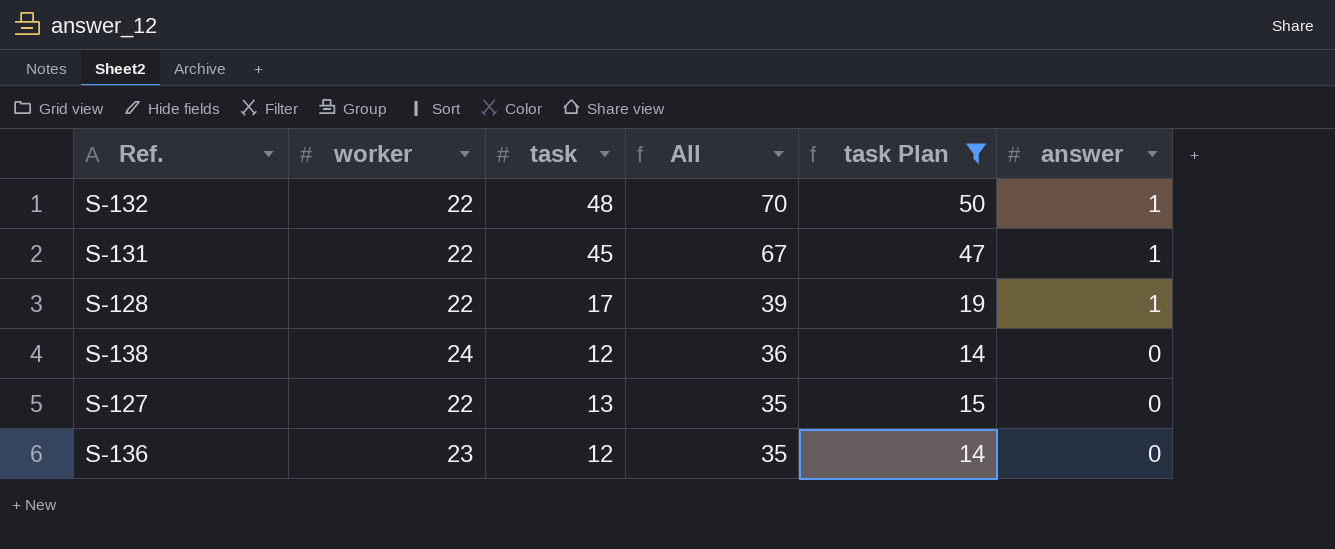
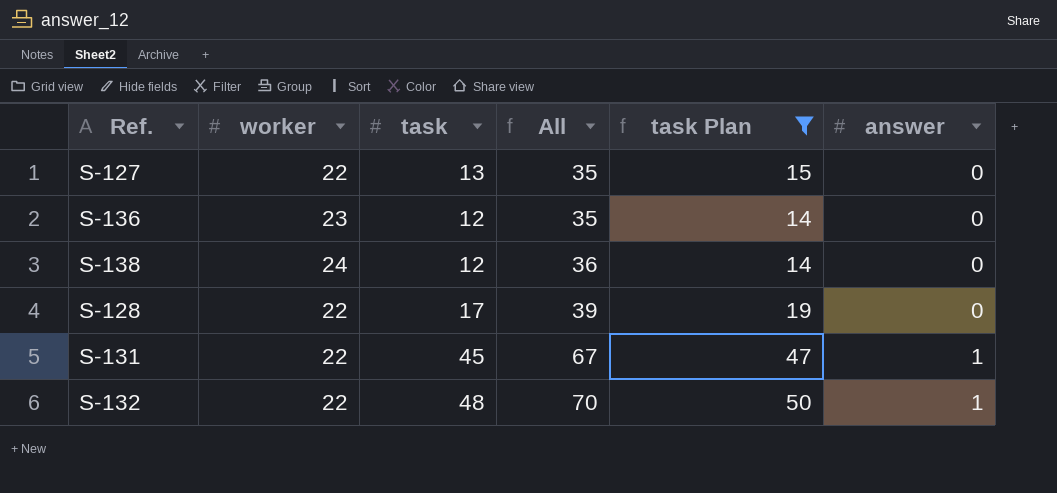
row order: All descending -> All ascending
S-128 | answer: 1 -> 0

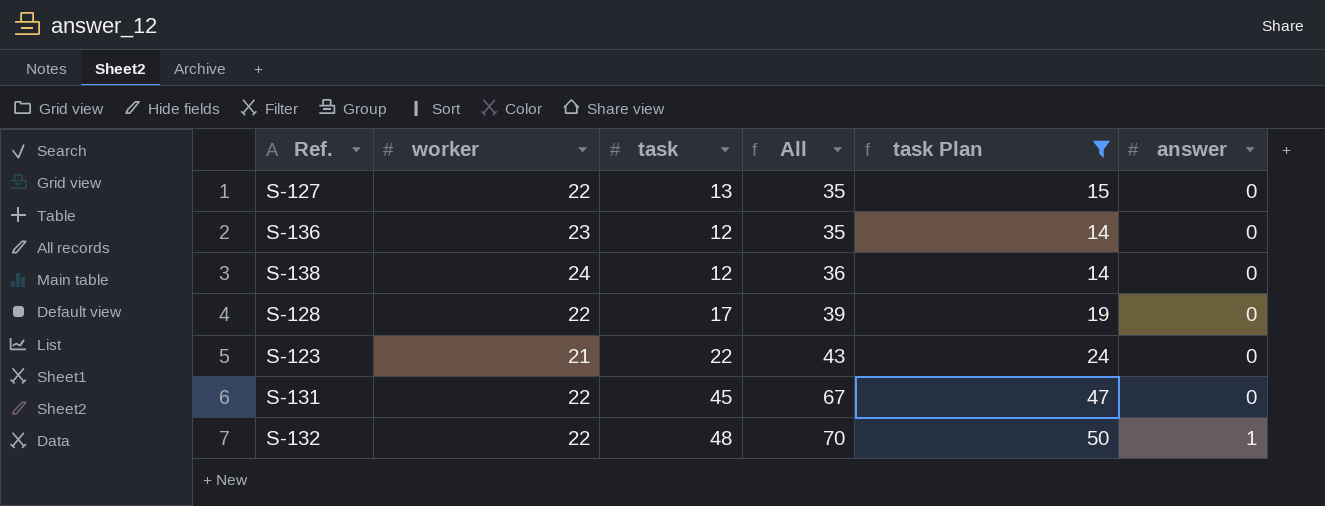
row S-123: none -> 21 | 22 | 43 | 24 | 0
S-131 | answer: 1 -> 0

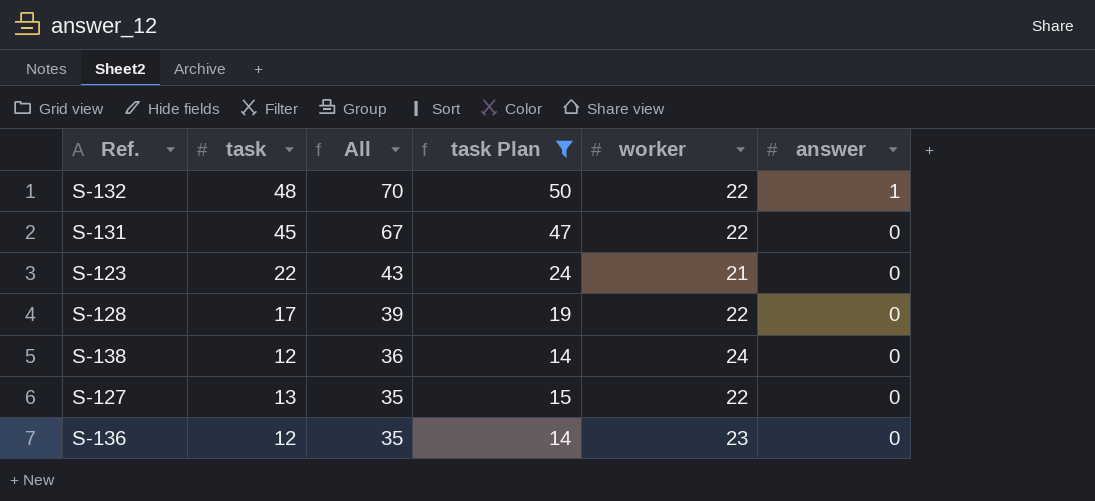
row order: All ascending -> All descending
column worker | position: 2 -> 5

